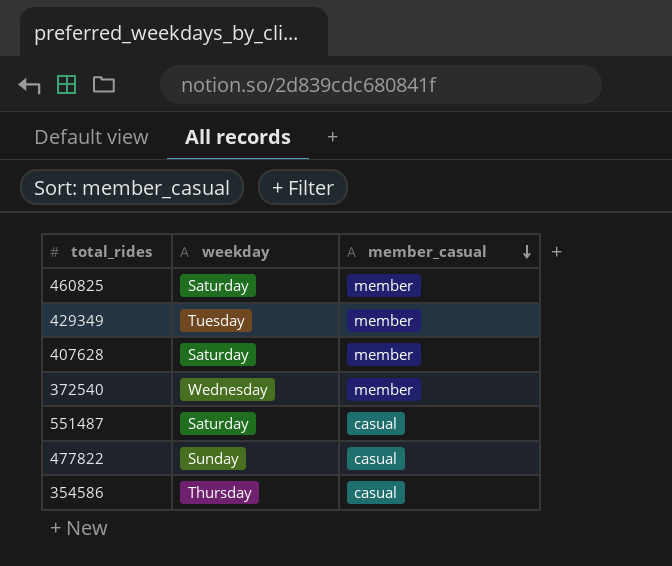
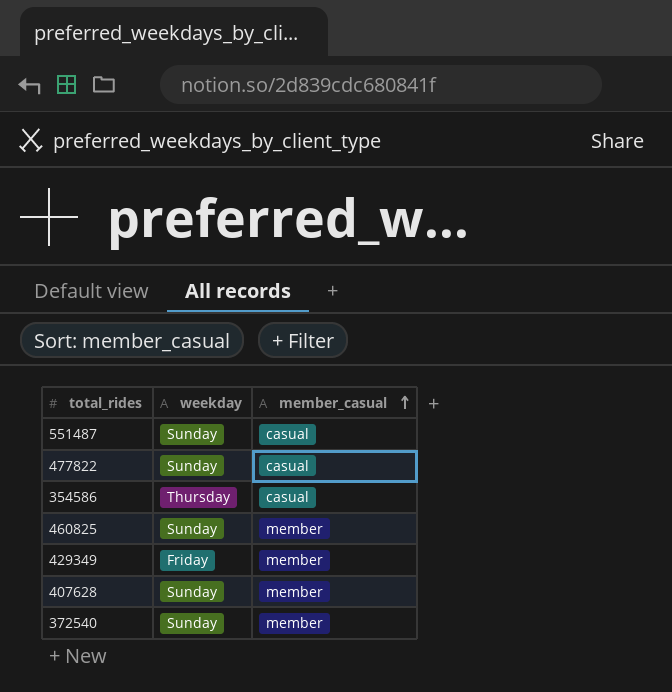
row order: member_casual descending -> member_casual ascending
551487 | weekday: Saturday -> Sunday
460825 | weekday: Saturday -> Sunday
429349 | weekday: Tuesday -> Friday
407628 | weekday: Saturday -> Sunday
372540 | weekday: Wednesday -> Sunday

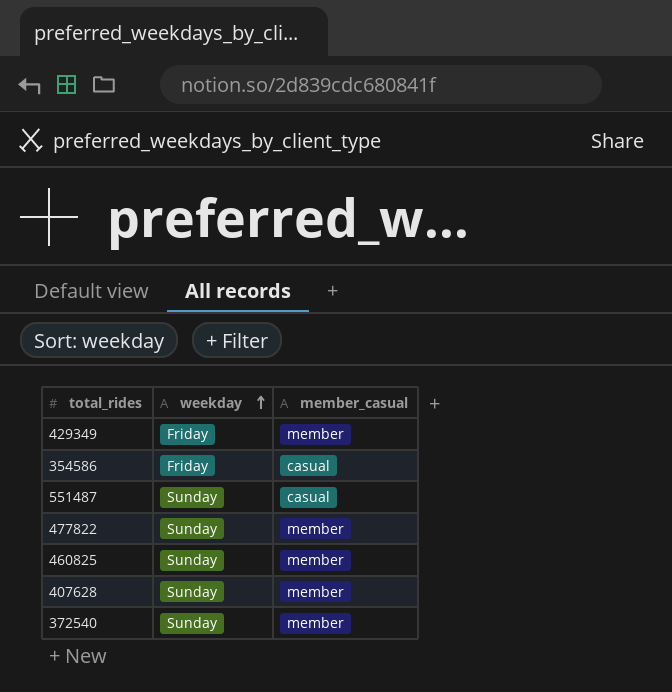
row order: member_casual ascending -> weekday ascending
354586 | weekday: Thursday -> Friday
477822 | member_casual: casual -> member

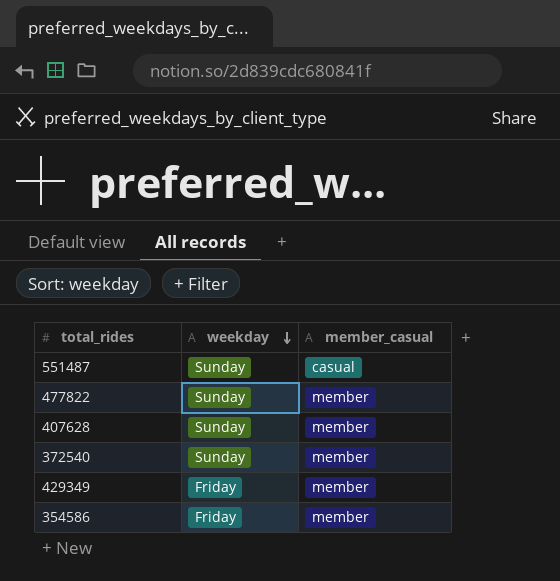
row order: weekday ascending -> weekday descending
row 460825: Sunday | member -> none
354586 | member_casual: casual -> member

